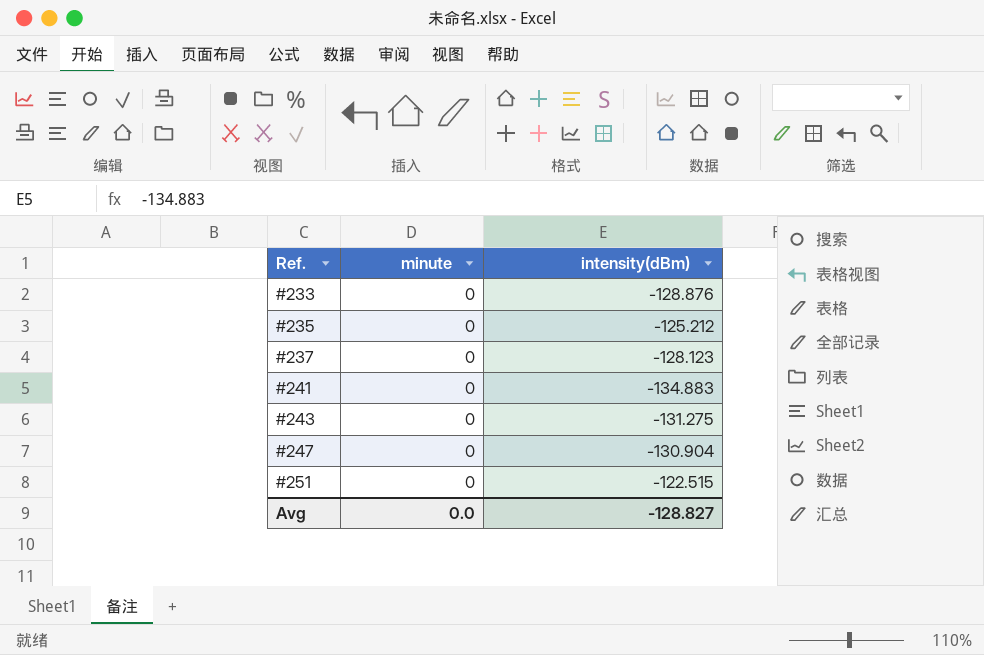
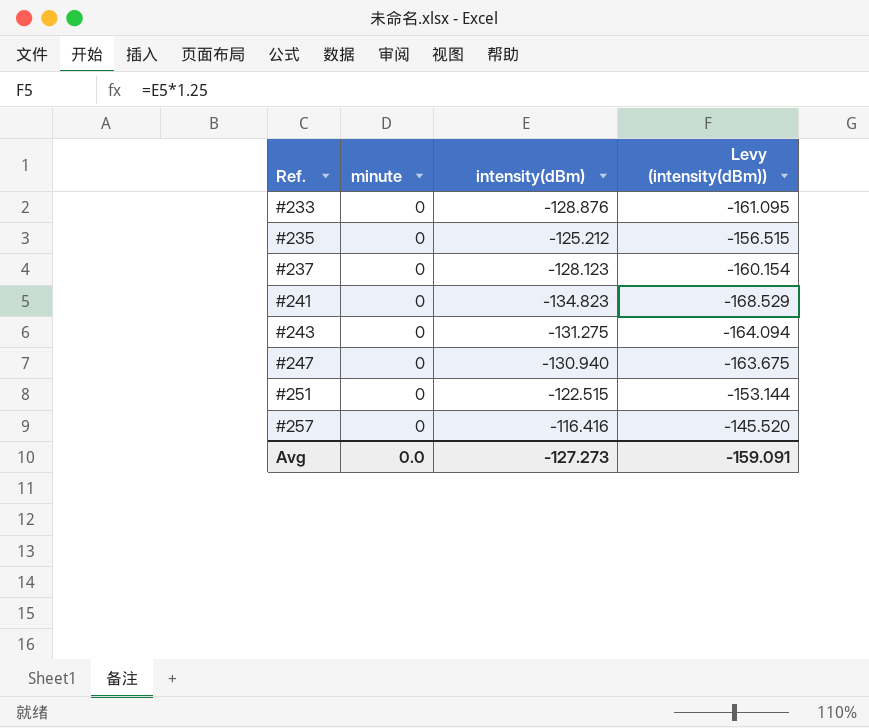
column Levy (intensity(dBm)) | formula: none -> [intensity(dBm)] * 1.25
#241 | intensity(dBm): -134.883 -> -134.823
#247 | intensity(dBm): -130.904 -> -130.940
row #257: none -> 0 | -116.416 | -145.520
Avg | intensity(dBm): -128.827 -> -127.273

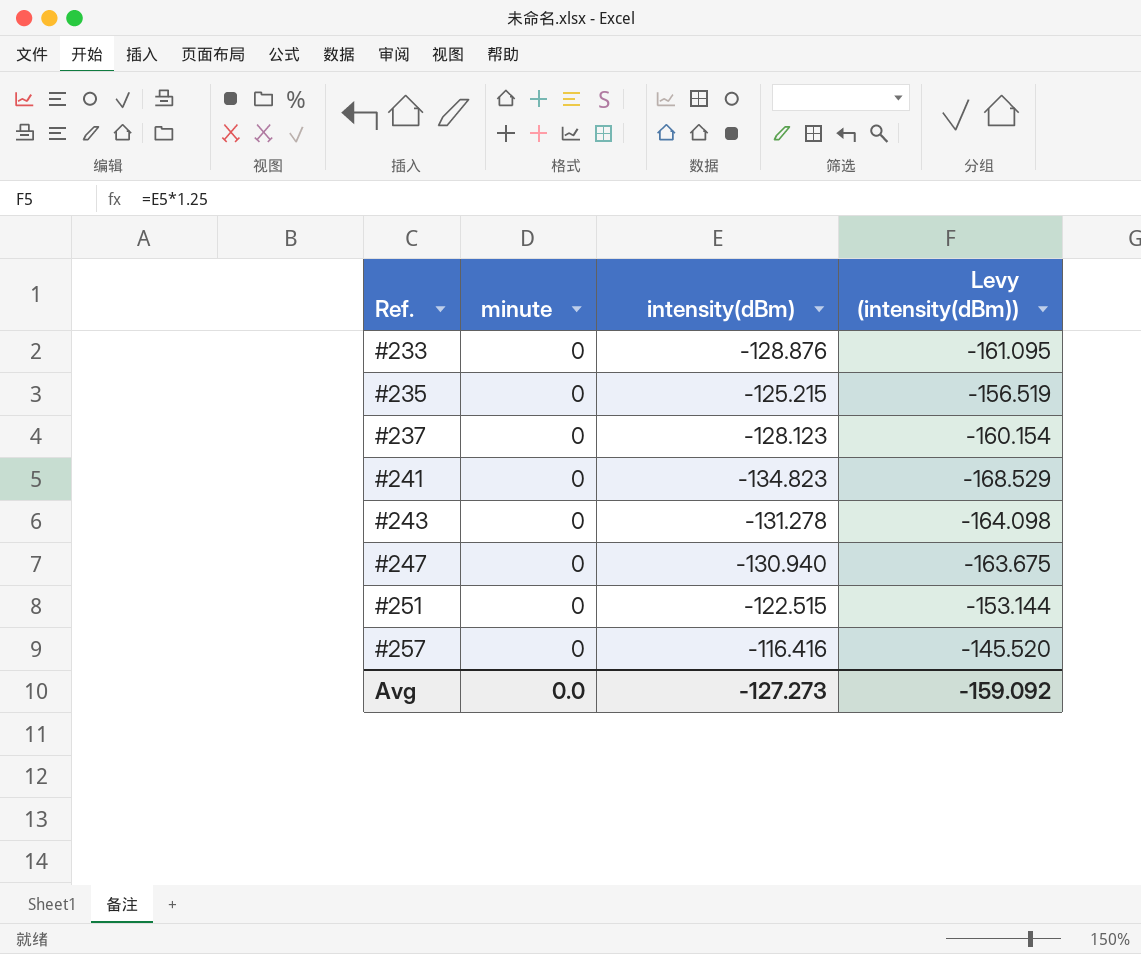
#235 | intensity(dBm): -125.212 -> -125.215
#235 | Levy (intensity(dBm)): -156.515 -> -156.519
#243 | intensity(dBm): -131.275 -> -131.278
#243 | Levy (intensity(dBm)): -164.094 -> -164.098
Avg | Levy (intensity(dBm)): -159.091 -> -159.092

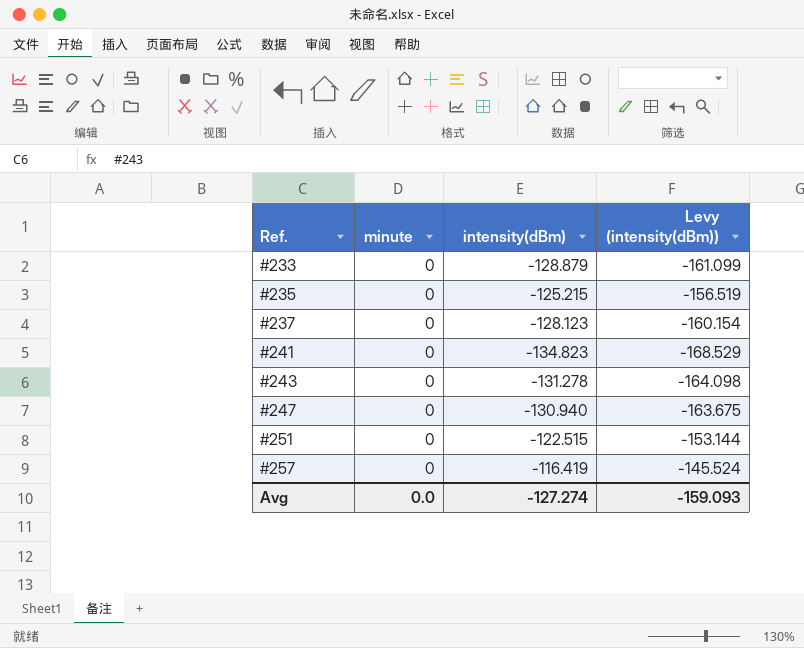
#233 | intensity(dBm): -128.876 -> -128.879
#233 | Levy (intensity(dBm)): -161.095 -> -161.099
#257 | intensity(dBm): -116.416 -> -116.419
#257 | Levy (intensity(dBm)): -145.520 -> -145.524
Avg | intensity(dBm): -127.273 -> -127.274
Avg | Levy (intensity(dBm)): -159.092 -> -159.093

